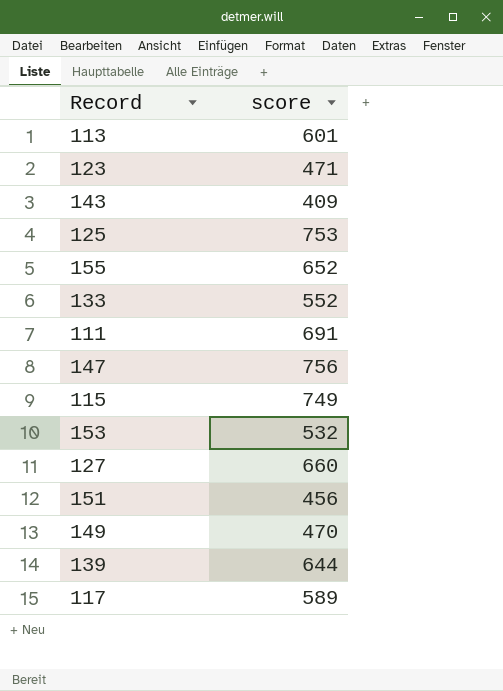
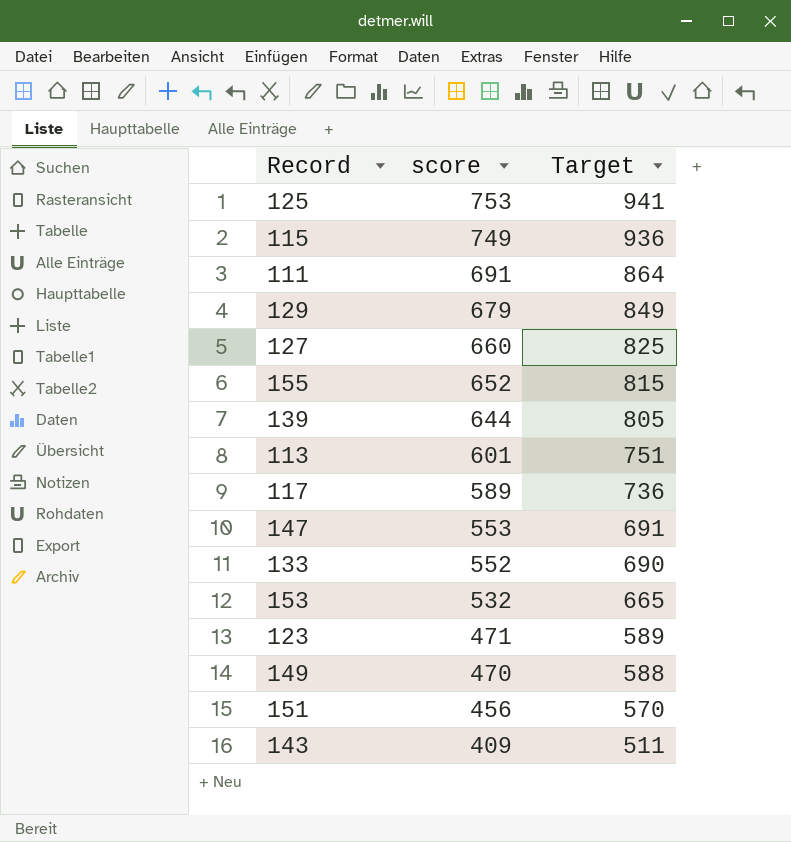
row order: none -> score descending
column Target | formula: none -> [score] * 1.25
row 129: none -> 679 | 849
147 | score: 756 -> 553

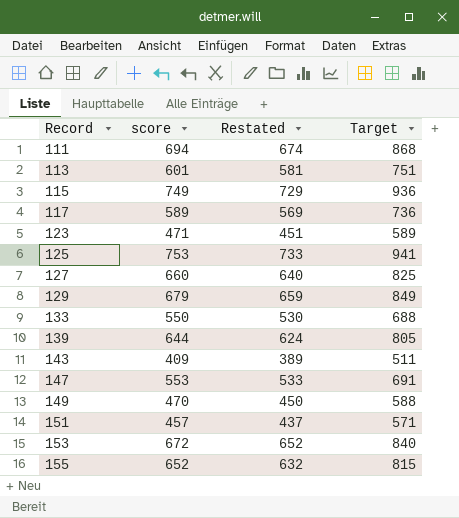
row order: score descending -> Record ascending
column Restated | formula: none -> [score] - 20
111 | score: 691 -> 694
111 | Target: 864 -> 868
133 | score: 552 -> 550
133 | Target: 690 -> 688
151 | score: 456 -> 457
151 | Target: 570 -> 571
153 | score: 532 -> 672
153 | Target: 665 -> 840

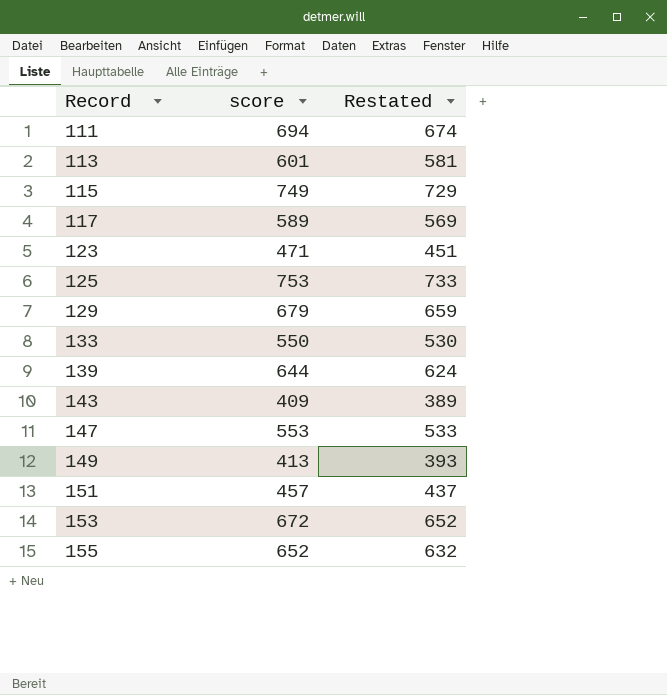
column Target | formula: [score] * 1.25 -> none
row 127: 660 | 640 | 825 -> none
149 | score: 470 -> 413
149 | Restated: 450 -> 393

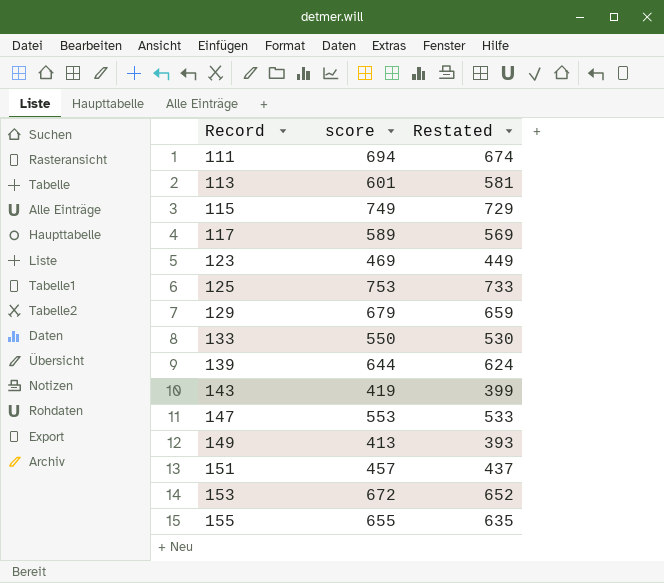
123 | score: 471 -> 469
123 | Restated: 451 -> 449
143 | score: 409 -> 419
143 | Restated: 389 -> 399
155 | score: 652 -> 655
155 | Restated: 632 -> 635

